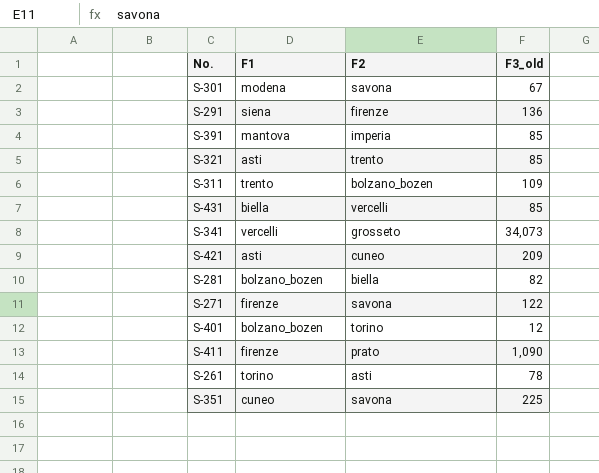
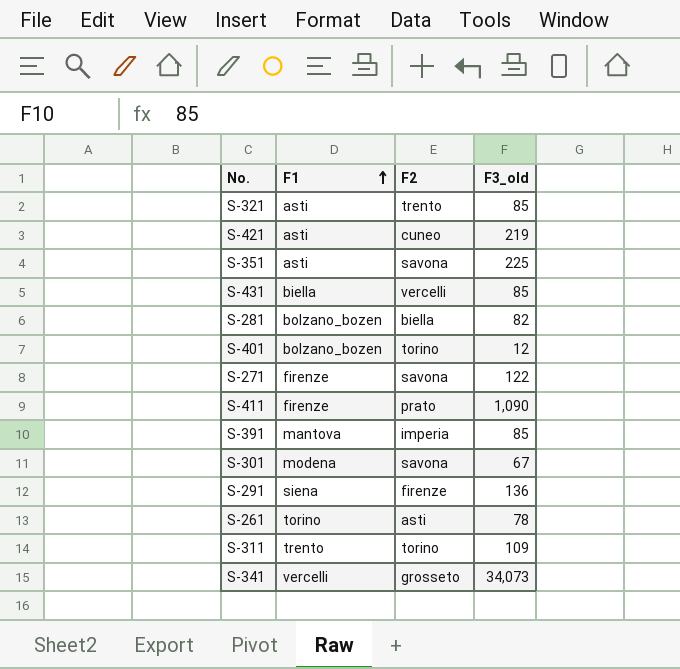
row order: none -> F1 ascending
S-421 | F3_old: 209 -> 219
S-351 | F1: cuneo -> asti
S-311 | F2: bolzano_bozen -> torino

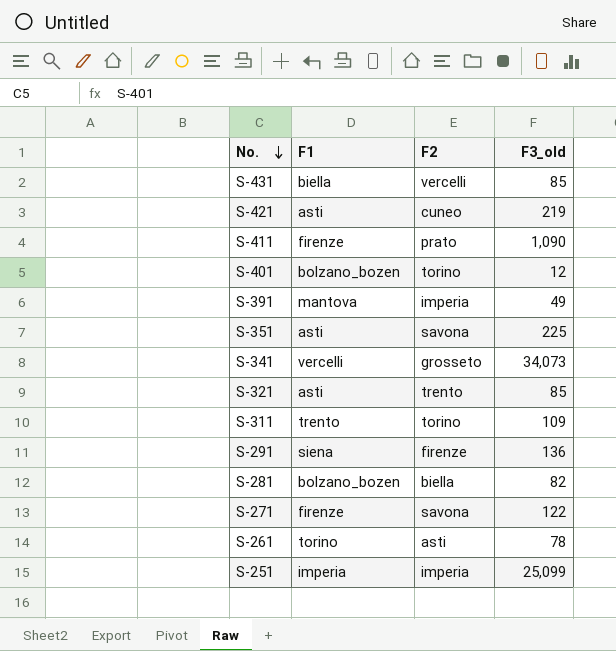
row order: F1 ascending -> No. descending
row S-301: modena | savona | 67 -> none
S-391 | F3_old: 85 -> 49
row S-251: none -> imperia | imperia | 25,099

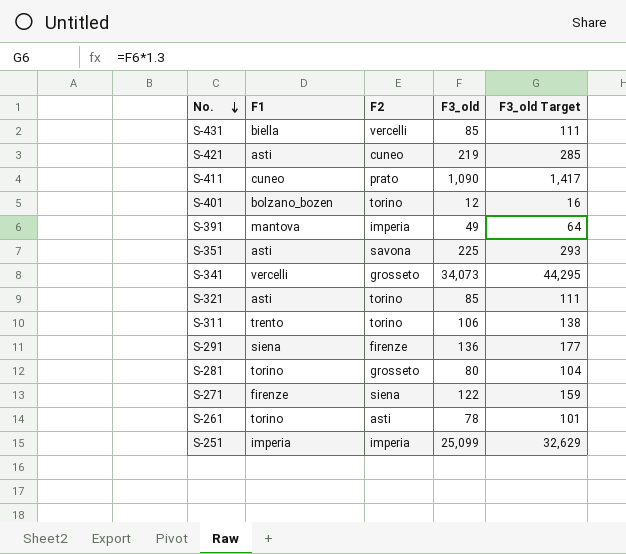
column F3_old Target | formula: none -> [F3_old] * 1.3
S-411 | F1: firenze -> cuneo
S-321 | F2: trento -> torino
S-311 | F3_old: 109 -> 106
S-281 | F1: bolzano_bozen -> torino
S-281 | F2: biella -> grosseto
S-281 | F3_old: 82 -> 80
S-271 | F2: savona -> siena

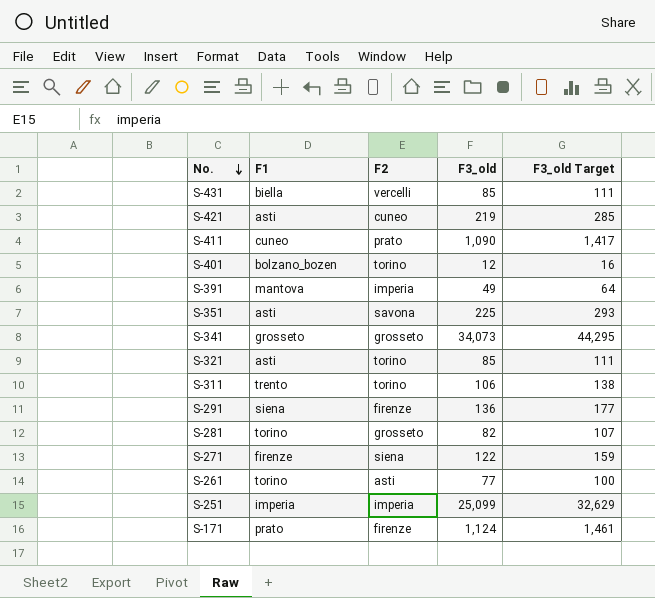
S-341 | F1: vercelli -> grosseto
S-281 | F3_old: 80 -> 82
S-281 | F3_old Target: 104 -> 107
S-261 | F3_old: 78 -> 77
S-261 | F3_old Target: 101 -> 100
row S-171: none -> prato | firenze | 1,124 | 1,461

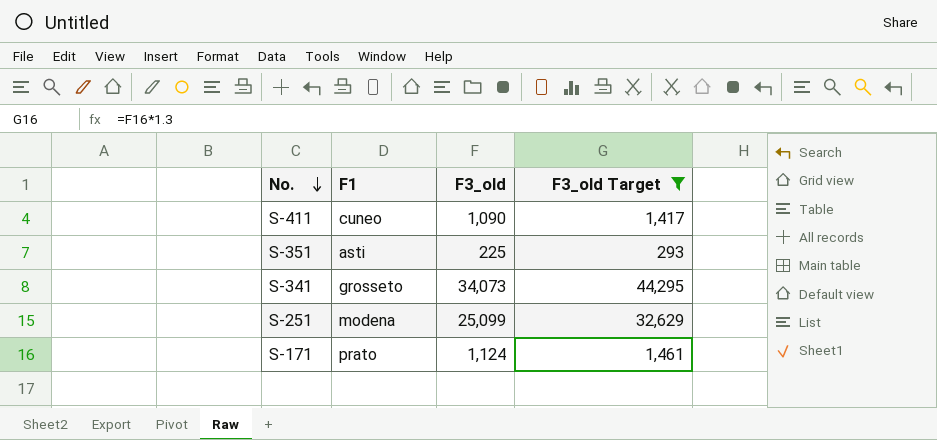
filter: none -> F3_old Target >= 293
column F2 | position: 3 -> none
S-251 | F1: imperia -> modena

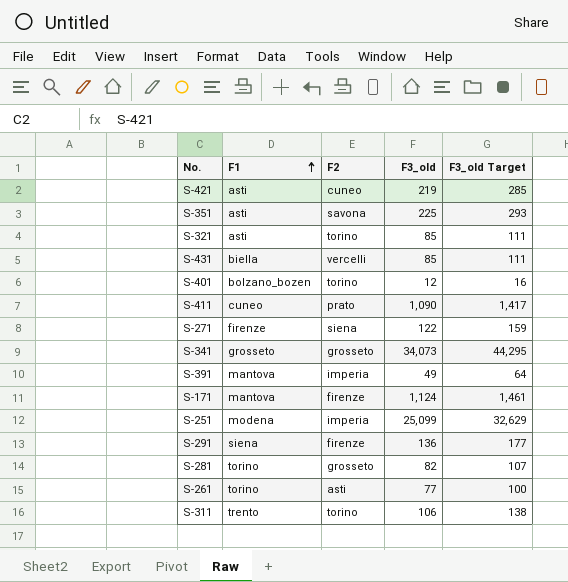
filter: F3_old Target >= 293 -> none
row order: No. descending -> F1 ascending
column F2 | position: none -> 3
S-171 | F1: prato -> mantova

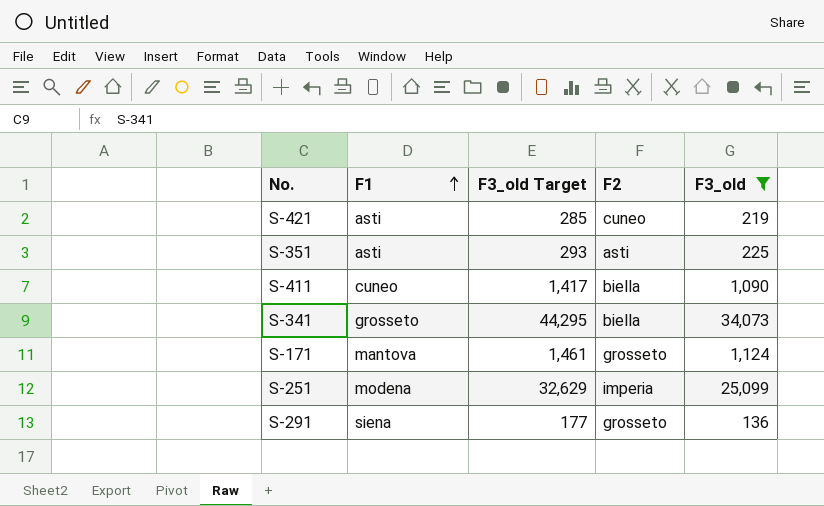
filter: none -> F3_old >= 136
column F3_old Target | position: 5 -> 3
S-351 | F2: savona -> asti
S-411 | F2: prato -> biella
S-341 | F2: grosseto -> biella
S-171 | F2: firenze -> grosseto
S-291 | F2: firenze -> grosseto

